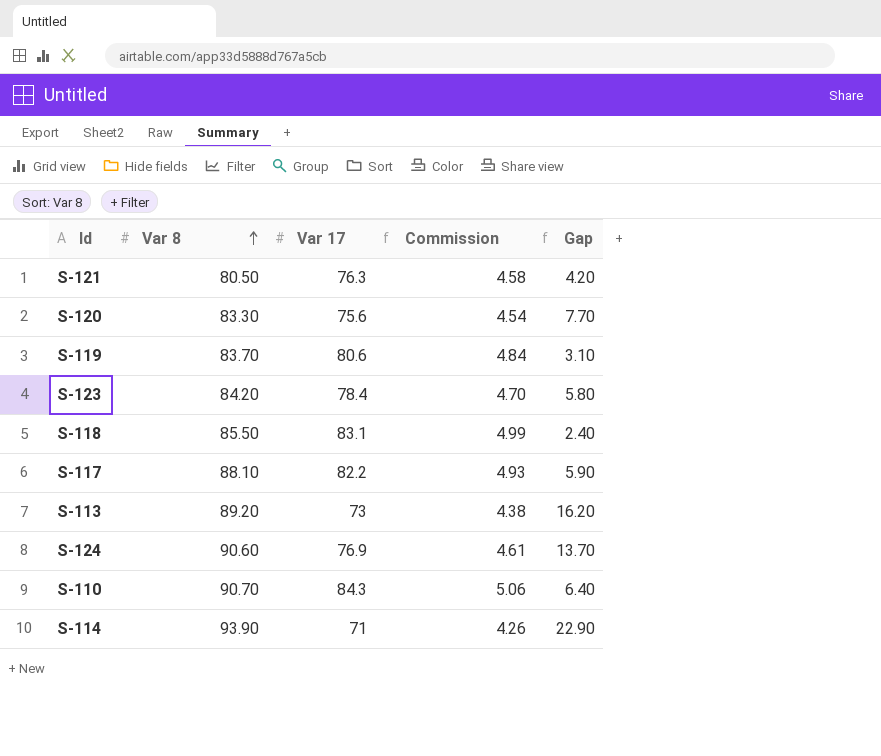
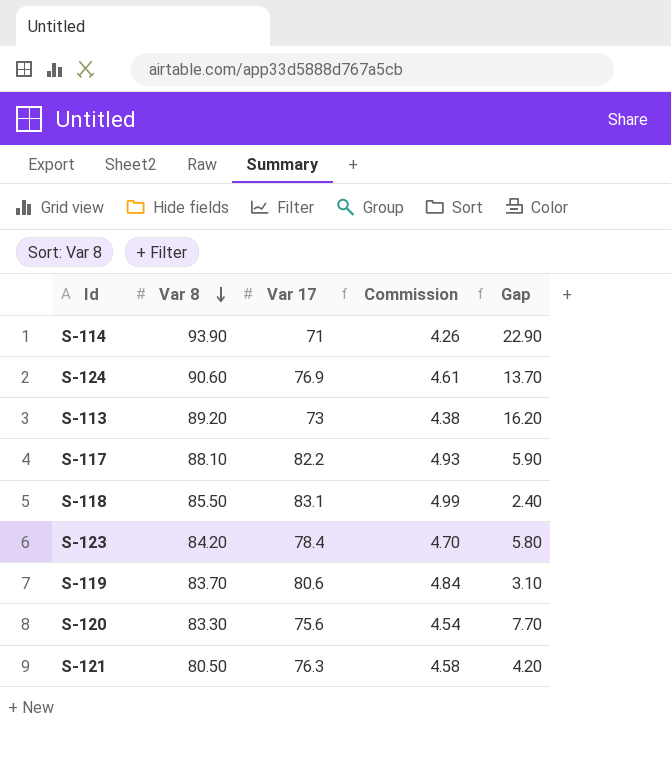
row order: Var 8 ascending -> Var 8 descending
row S-110: 90.70 | 84.3 | 5.06 | 6.40 -> none

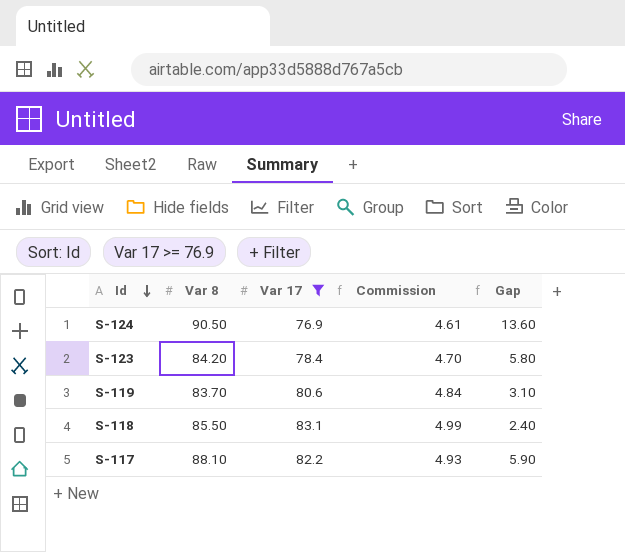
filter: none -> Var 17 >= 76.9
row order: Var 8 descending -> Id descending
S-124 | Var 8: 90.60 -> 90.50
S-124 | Gap: 13.70 -> 13.60

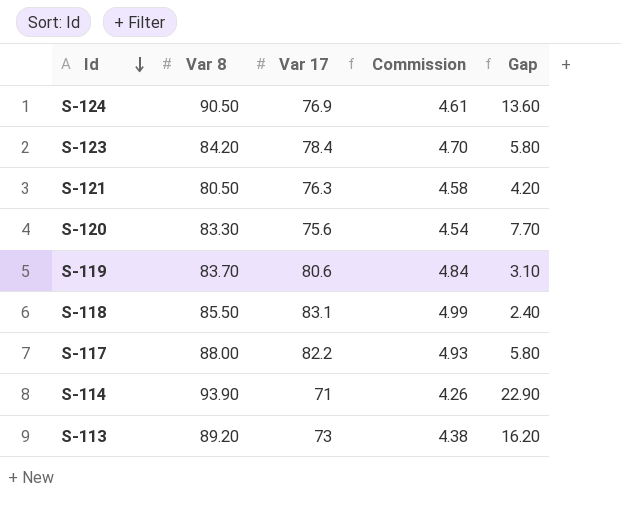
filter: Var 17 >= 76.9 -> none
S-117 | Var 8: 88.10 -> 88.00
S-117 | Gap: 5.90 -> 5.80

